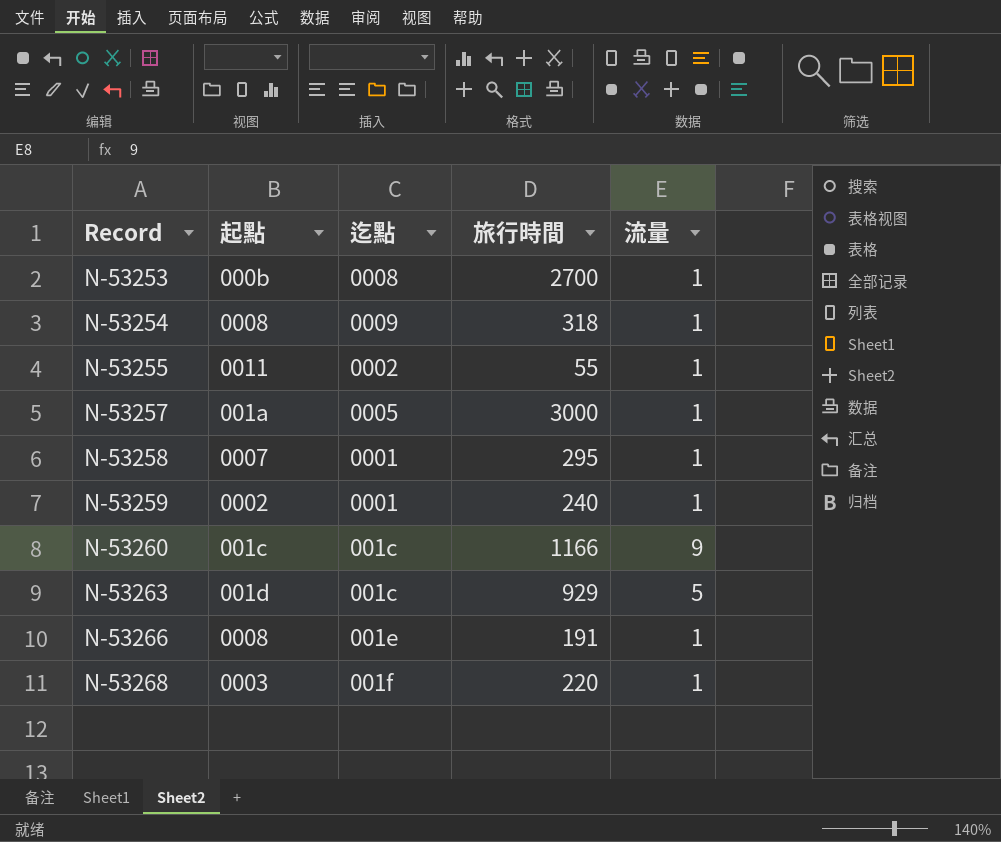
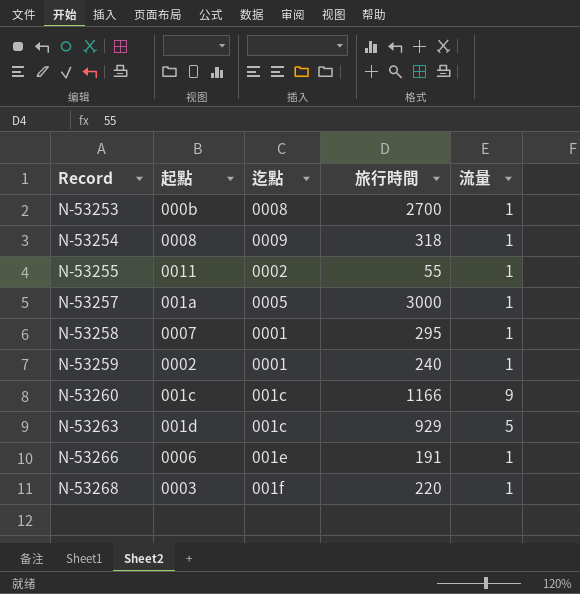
N-53266 | 起點: 0008 -> 0006

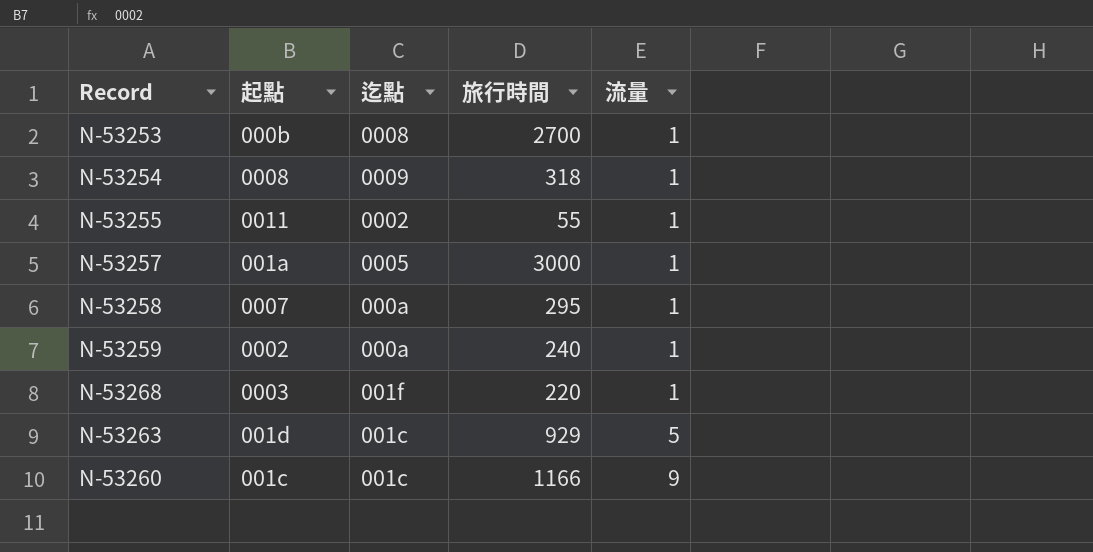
row order: Record ascending -> 流量 ascending
row N-53266: 0006 | 001e | 191 | 1 -> none
N-53258 | 迄點: 0001 -> 000a
N-53259 | 迄點: 0001 -> 000a

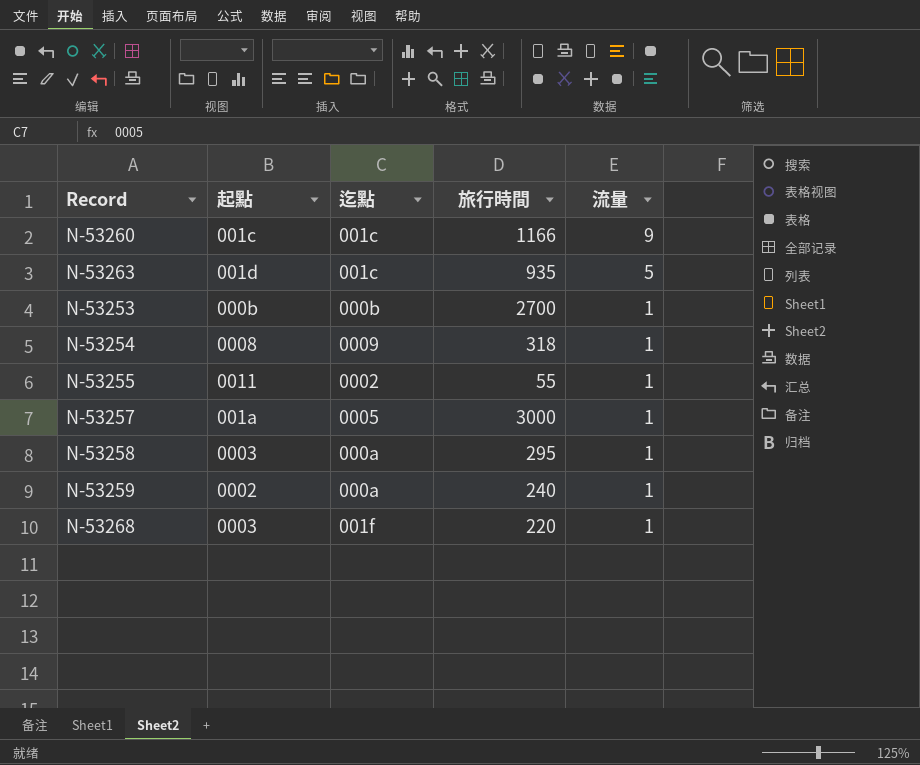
row order: 流量 ascending -> 流量 descending
N-53263 | 旅行時間: 929 -> 935
N-53253 | 迄點: 0008 -> 000b
N-53258 | 起點: 0007 -> 0003

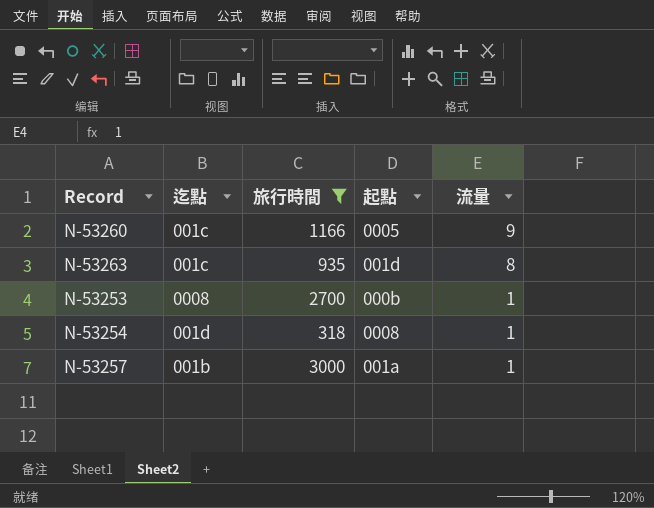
filter: none -> 旅行時間 >= 318
column 起點 | position: 2 -> 4
N-53260 | 起點: 001c -> 0005
N-53263 | 流量: 5 -> 8
N-53253 | 迄點: 000b -> 0008
N-53254 | 迄點: 0009 -> 001d
N-53257 | 迄點: 0005 -> 001b

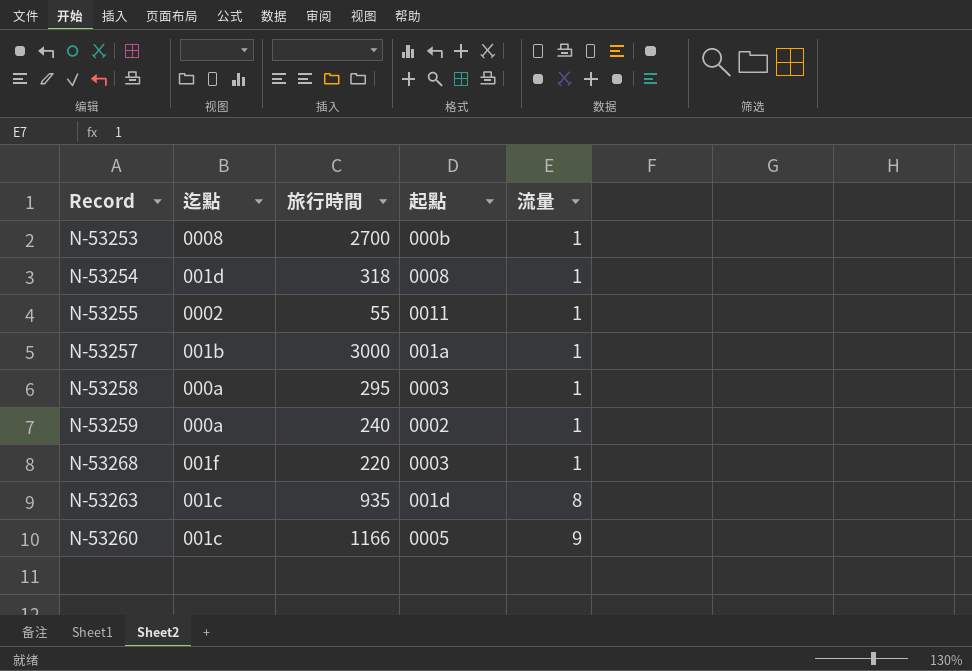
filter: 旅行時間 >= 318 -> none
row order: 流量 descending -> 流量 ascending

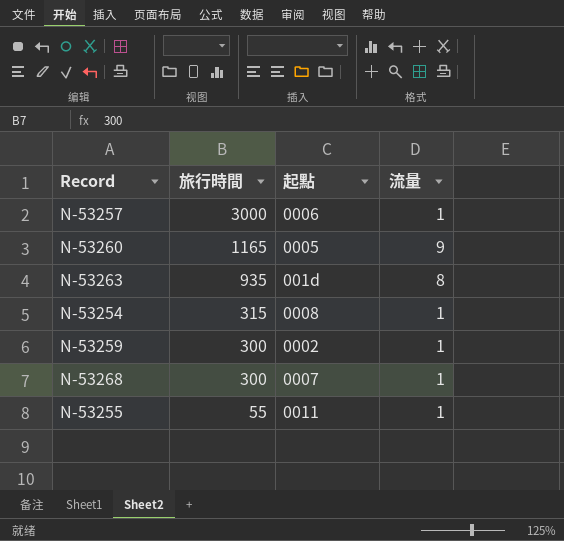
row order: 流量 ascending -> 旅行時間 descending
column 迄點 | position: 2 -> none
row N-53253: 0008 | 2700 | 000b | 1 -> none
row N-53258: 000a | 295 | 0003 | 1 -> none
N-53257 | 起點: 001a -> 0006
N-53260 | 旅行時間: 1166 -> 1165
N-53254 | 旅行時間: 318 -> 315
N-53259 | 旅行時間: 240 -> 300
N-53268 | 旅行時間: 220 -> 300
N-53268 | 起點: 0003 -> 0007

